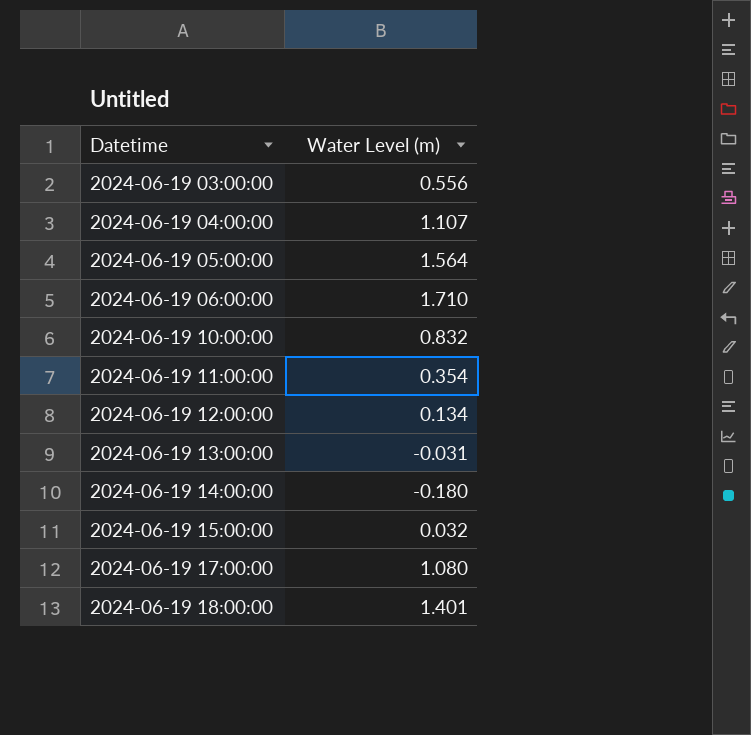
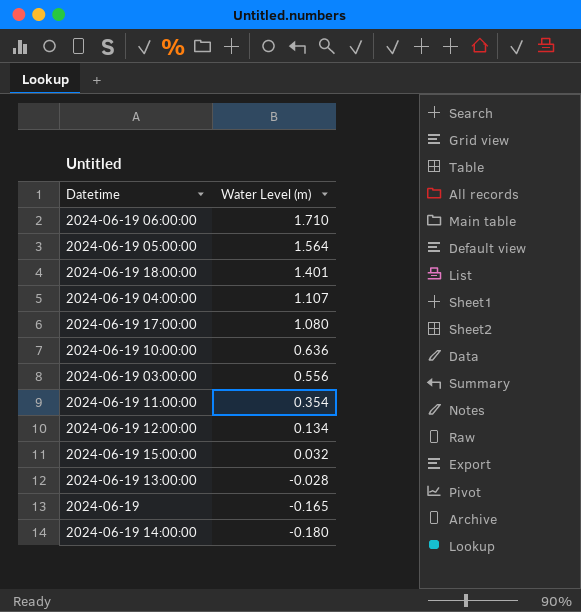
row order: Datetime ascending -> Water Level (m) descending
2024-06-19 10:00:00 | Water Level (m): 0.832 -> 0.636
2024-06-19 13:00:00 | Water Level (m): -0.031 -> -0.028
row 2024-06-19: none -> -0.165

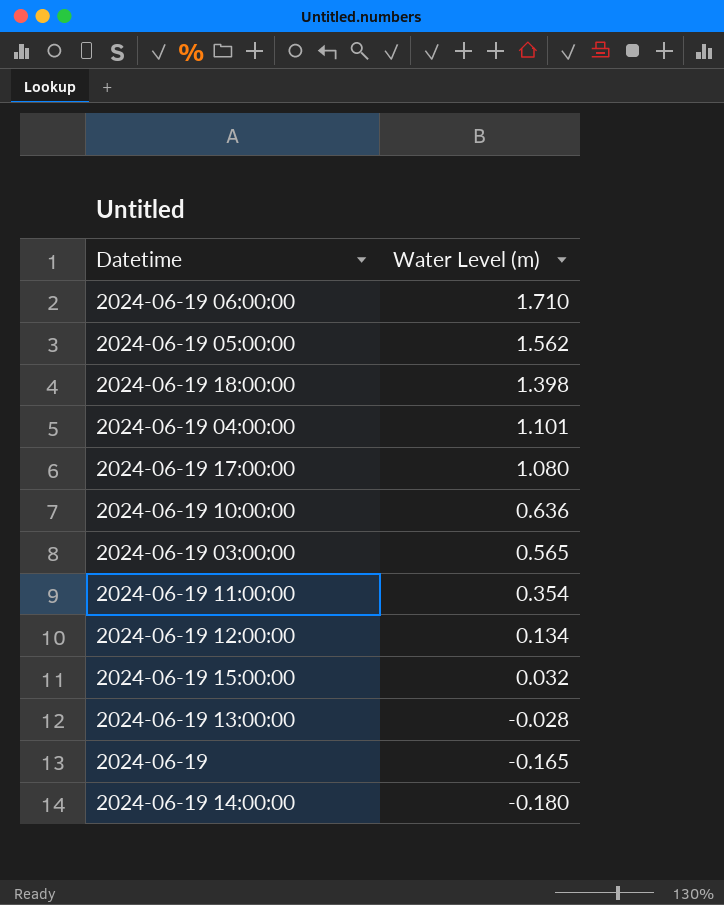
2024-06-19 05:00:00 | Water Level (m): 1.564 -> 1.562
2024-06-19 18:00:00 | Water Level (m): 1.401 -> 1.398
2024-06-19 04:00:00 | Water Level (m): 1.107 -> 1.101
2024-06-19 03:00:00 | Water Level (m): 0.556 -> 0.565

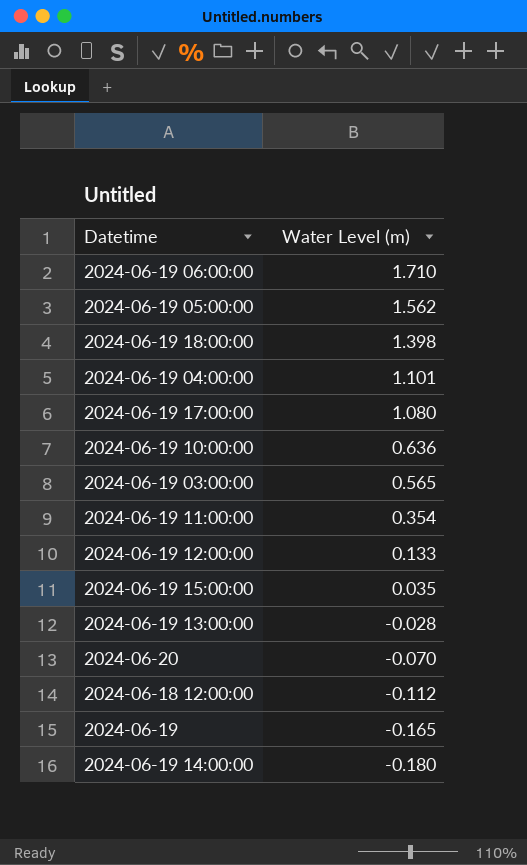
2024-06-19 12:00:00 | Water Level (m): 0.134 -> 0.133
2024-06-19 15:00:00 | Water Level (m): 0.032 -> 0.035
row 2024-06-20: none -> -0.070
row 2024-06-18 12:00:00: none -> -0.112

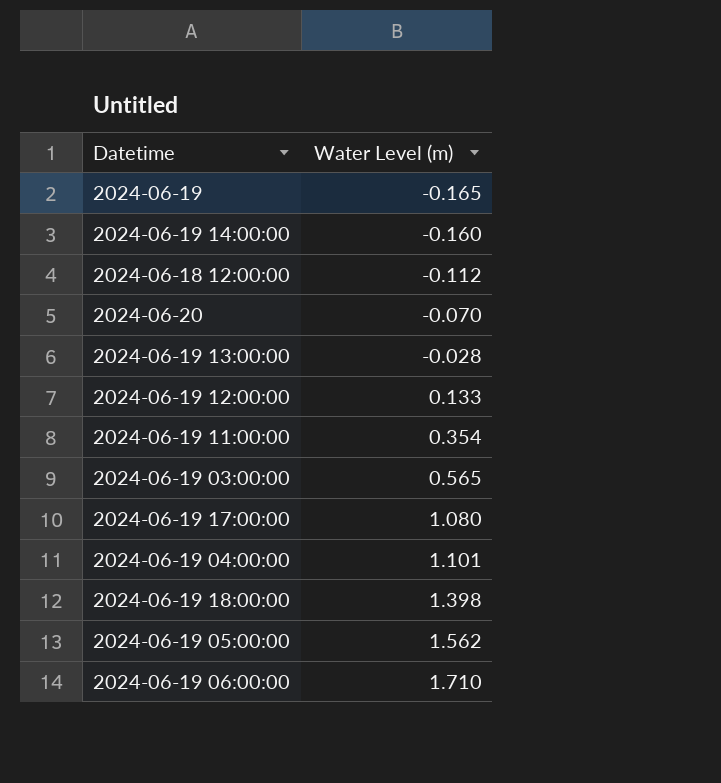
row order: Water Level (m) descending -> Water Level (m) ascending
row 2024-06-19 10:00:00: 0.636 -> none
row 2024-06-19 15:00:00: 0.035 -> none
2024-06-19 14:00:00 | Water Level (m): -0.180 -> -0.160

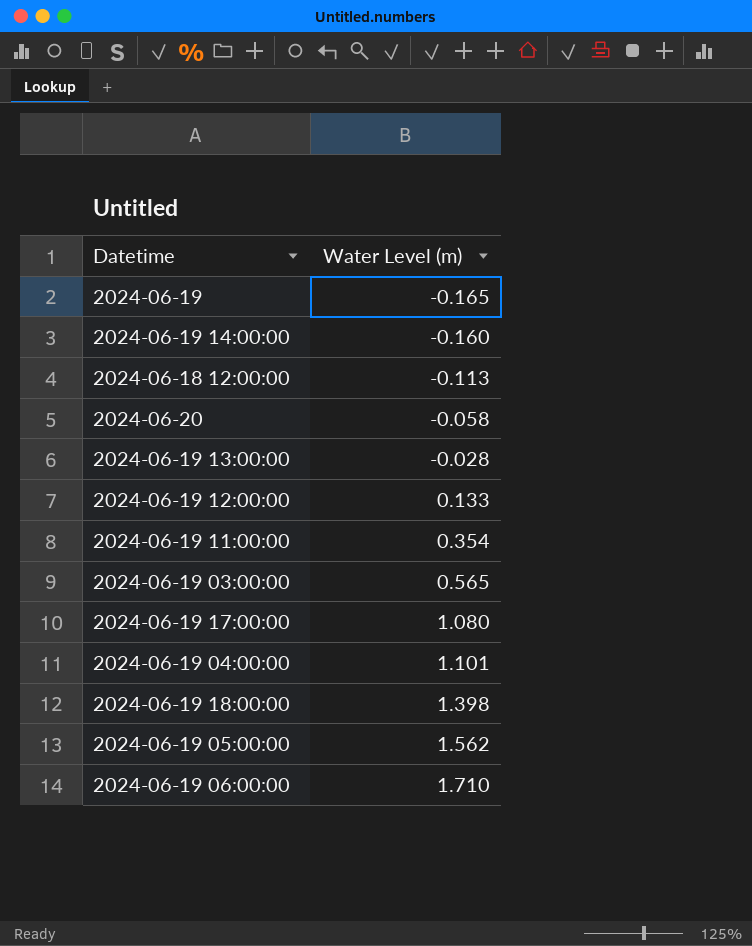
2024-06-18 12:00:00 | Water Level (m): -0.112 -> -0.113
2024-06-20 | Water Level (m): -0.070 -> -0.058

